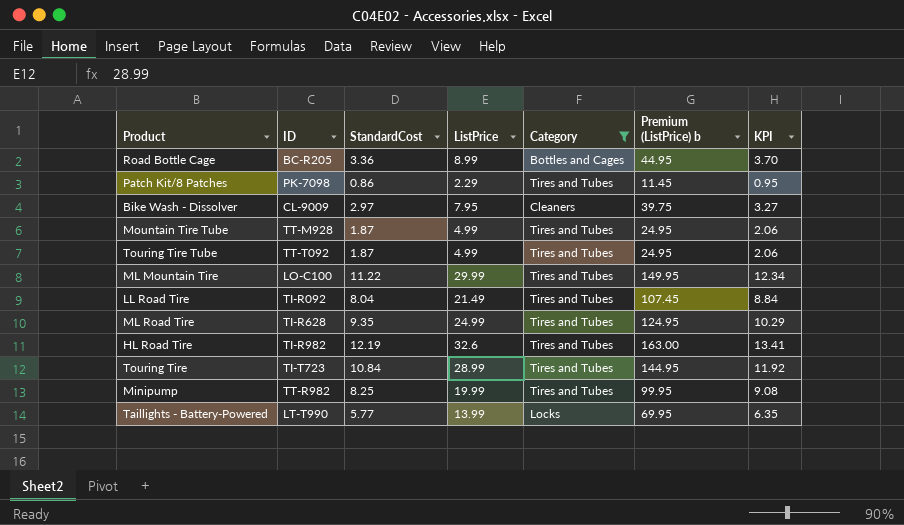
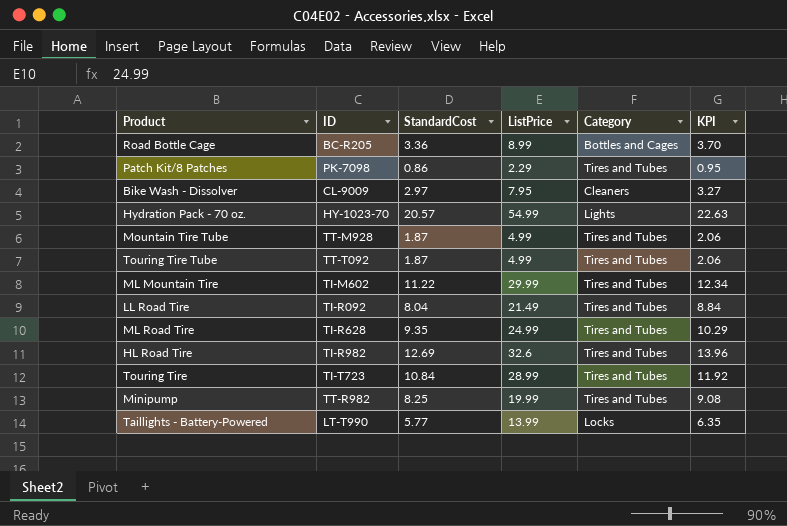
filter: Category != Lights -> none
column Premium (ListPrice) b | formula: [ListPrice] * 5 -> none
ML Mountain Tire | ID: LO-C100 -> TI-M602
HL Road Tire | StandardCost: 12.19 -> 12.69
HL Road Tire | KPI: 13.41 -> 13.96

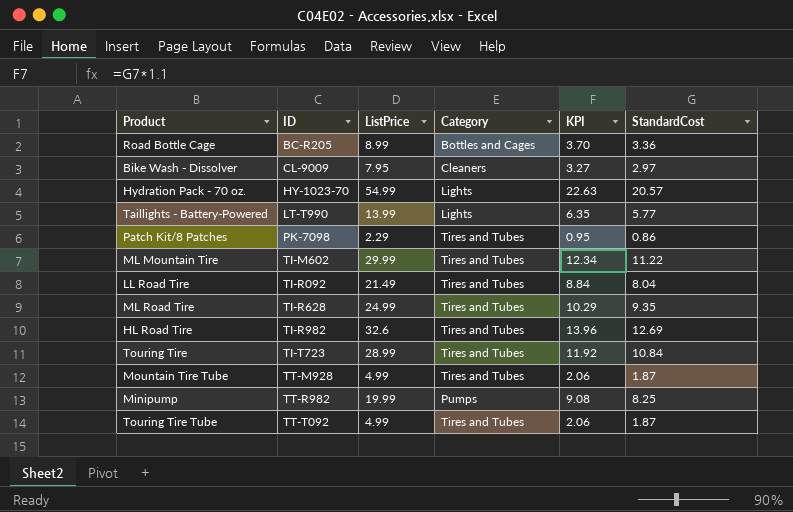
row order: none -> ID ascending
column StandardCost | position: 3 -> 6
Taillights - Battery-Powered | Category: Locks -> Lights
Minipump | Category: Tires and Tubes -> Pumps

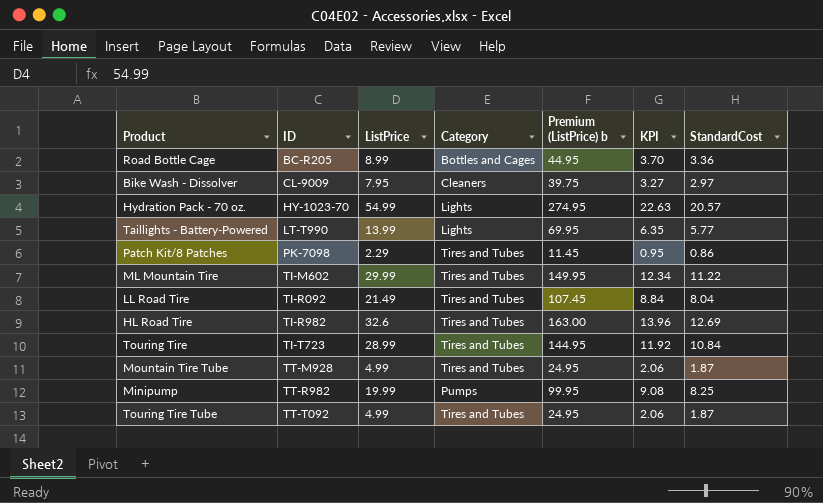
column Premium (ListPrice) b | formula: none -> [ListPrice] * 5
row ML Road Tire: TI-R628 | 24.99 | Tires and Tubes | 10.29 | 9.35 -> none

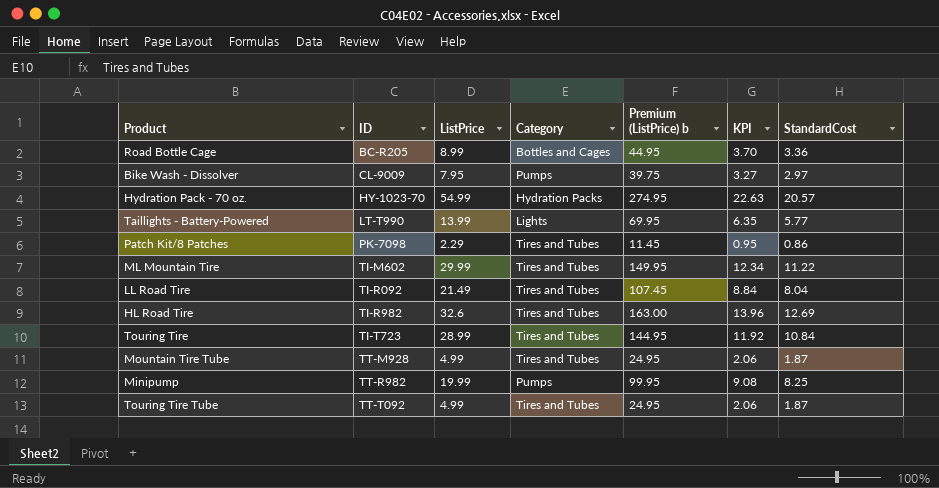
Bike Wash - Dissolver | Category: Cleaners -> Pumps
Hydration Pack - 70 oz. | Category: Lights -> Hydration Packs

